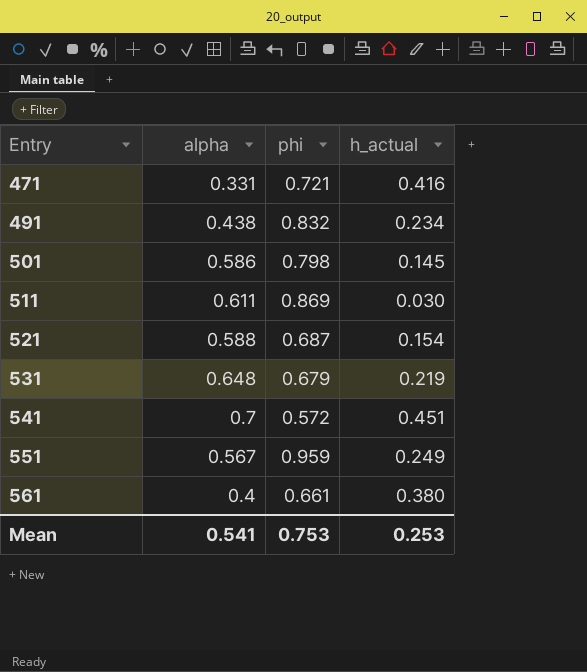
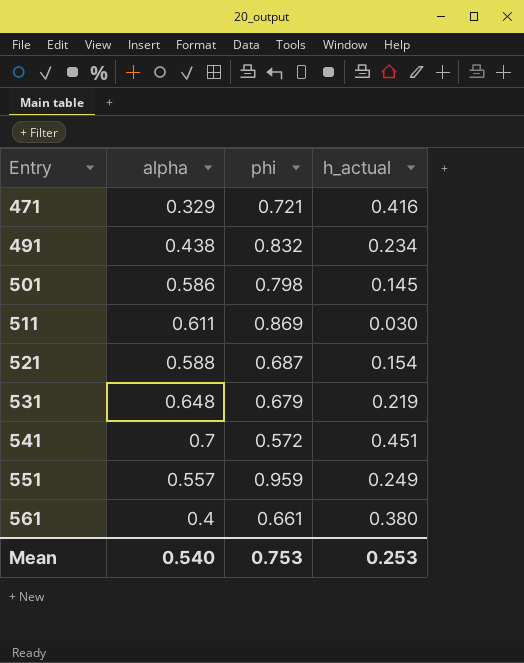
471 | alpha: 0.331 -> 0.329
551 | alpha: 0.567 -> 0.557
Mean | alpha: 0.541 -> 0.540

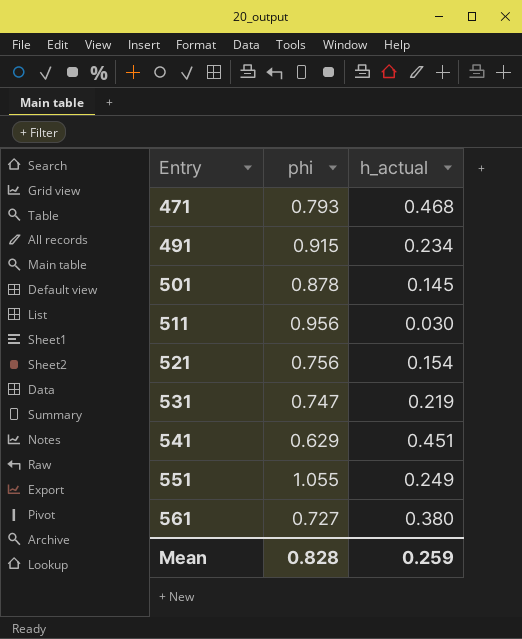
column alpha | position: 2 -> none
471 | phi: 0.721 -> 0.793
471 | h_actual: 0.416 -> 0.468
491 | phi: 0.832 -> 0.915
501 | phi: 0.798 -> 0.878
511 | phi: 0.869 -> 0.956
521 | phi: 0.687 -> 0.756
531 | phi: 0.679 -> 0.747
541 | phi: 0.572 -> 0.629
551 | phi: 0.959 -> 1.055
561 | phi: 0.661 -> 0.727
Mean | phi: 0.753 -> 0.828
Mean | h_actual: 0.253 -> 0.259

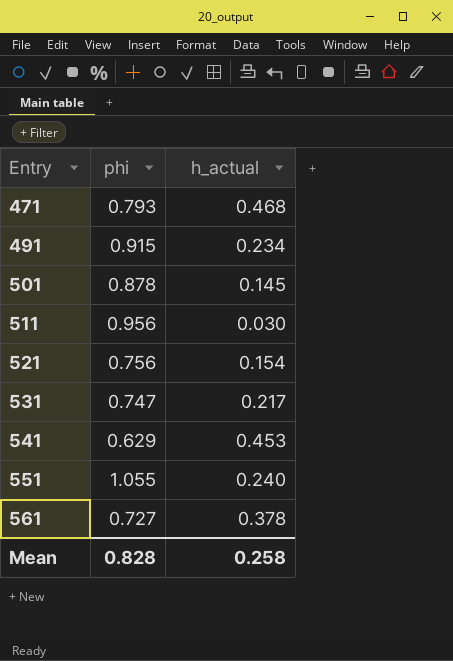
531 | h_actual: 0.219 -> 0.217
541 | h_actual: 0.451 -> 0.453
551 | h_actual: 0.249 -> 0.240
561 | h_actual: 0.380 -> 0.378
Mean | h_actual: 0.259 -> 0.258

